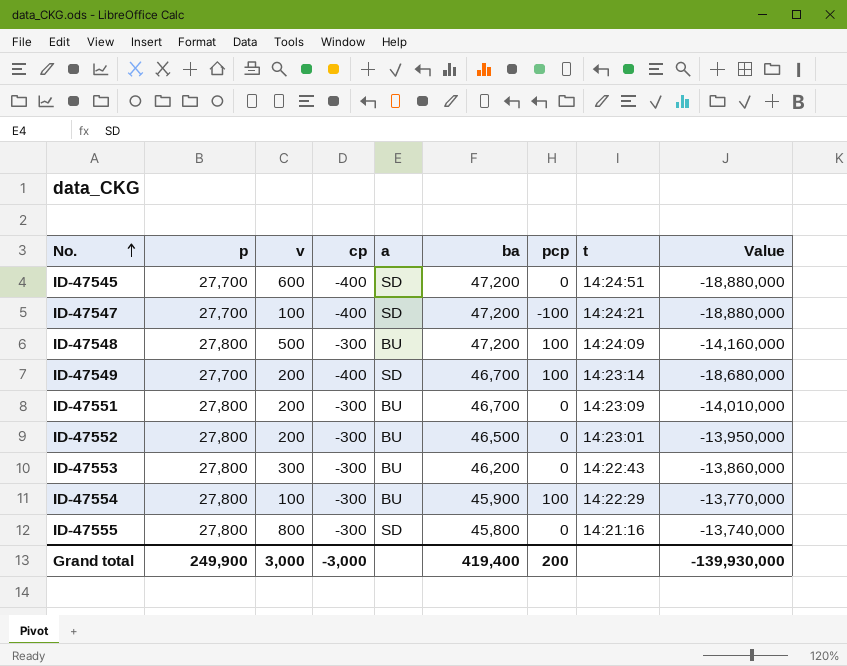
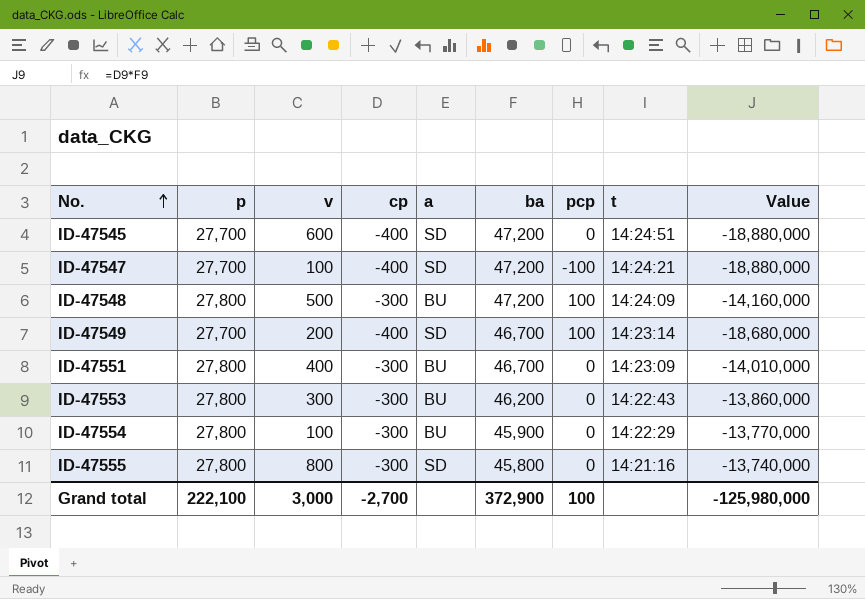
row ID-47552: 27,800 | 200 | -300 | BU | 46,500 | 0 | 14:23:01 | -13,950,000 -> none
ID-47551 | v: 200 -> 400
ID-47554 | pcp: 100 -> 0
Grand total | p: 249,900 -> 222,100
Grand total | cp: -3,000 -> -2,700
Grand total | ba: 419,400 -> 372,900
Grand total | pcp: 200 -> 100
Grand total | Value: -139,930,000 -> -125,980,000

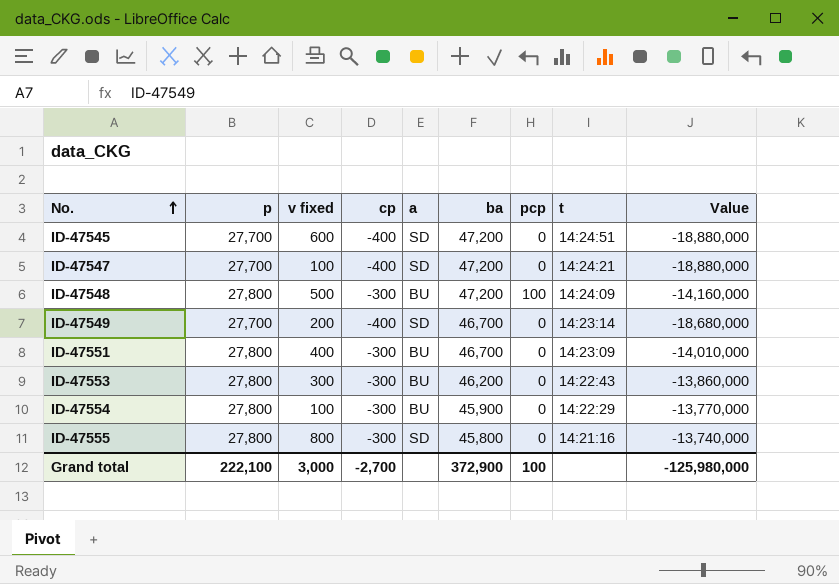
column name: v -> v fixed
ID-47547 | pcp: -100 -> 0
ID-47549 | pcp: 100 -> 0

